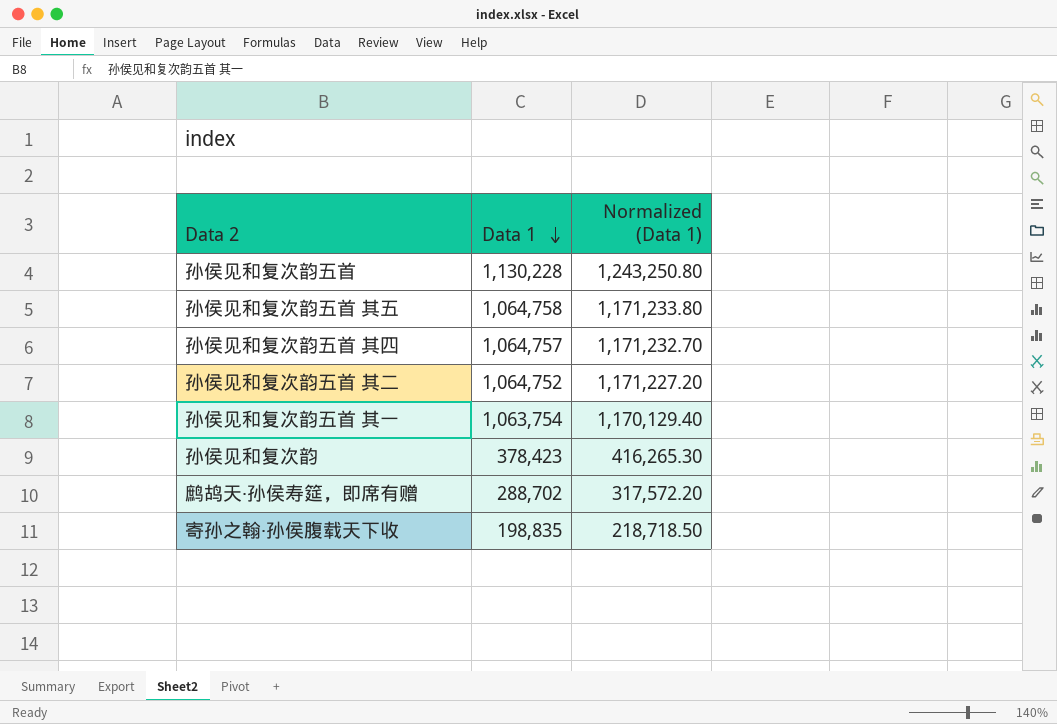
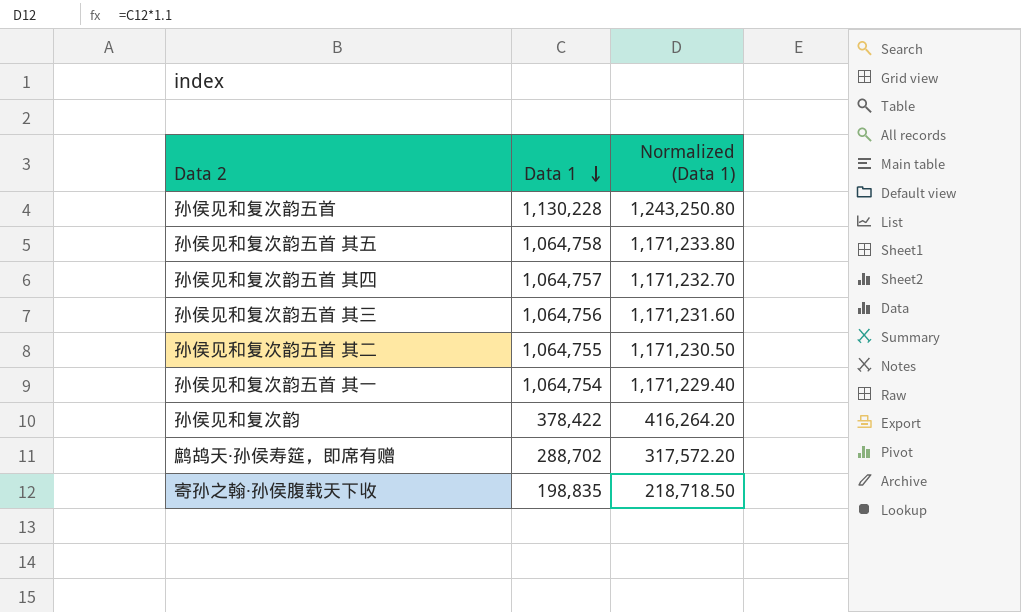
row 孙侯见和复次韵五首 其三: none -> 1,064,756 | 1,171,231.60
孙侯见和复次韵五首 其二 | Data 1: 1,064,752 -> 1,064,755
孙侯见和复次韵五首 其二 | Normalized (Data 1): 1,171,227.20 -> 1,171,230.50
孙侯见和复次韵五首 其一 | Data 1: 1,063,754 -> 1,064,754
孙侯见和复次韵五首 其一 | Normalized (Data 1): 1,170,129.40 -> 1,171,229.40
孙侯见和复次韵 | Data 1: 378,423 -> 378,422
孙侯见和复次韵 | Normalized (Data 1): 416,265.30 -> 416,264.20

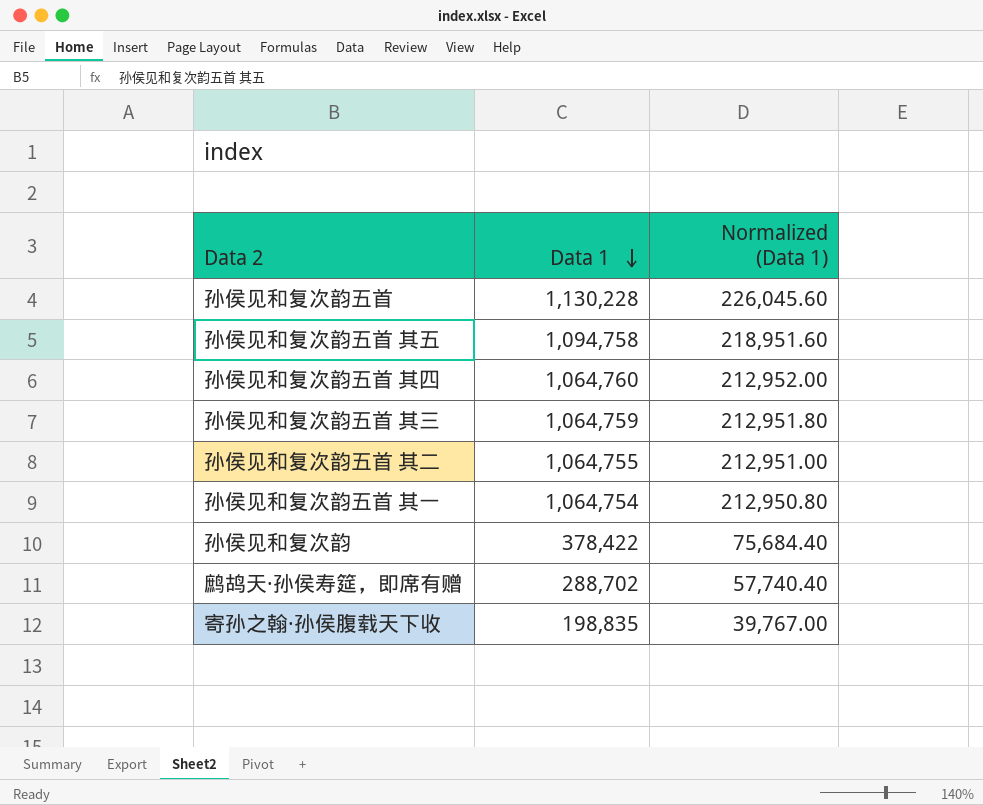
column Normalized (Data 1) | formula: [Data 1] * 1.1 -> [Data 1] * 0.2
孙侯见和复次韵五首 其五 | Data 1: 1,064,758 -> 1,094,758
孙侯见和复次韵五首 其四 | Data 1: 1,064,757 -> 1,064,760
孙侯见和复次韵五首 其三 | Data 1: 1,064,756 -> 1,064,759

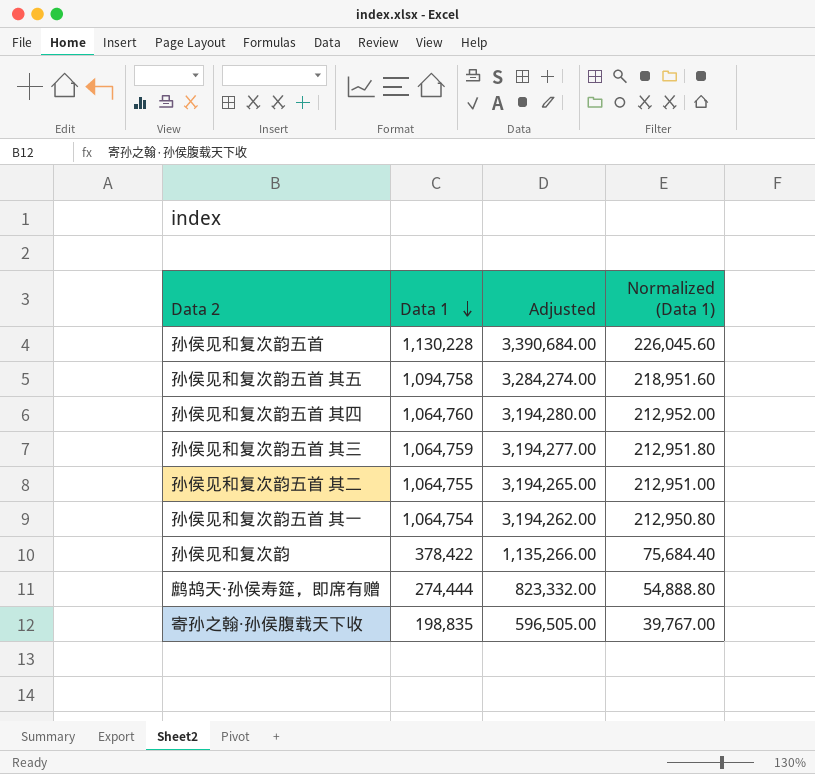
column Adjusted | formula: none -> [Data 1] * 3
鹧鸪天·孙侯寿筵，即席有赠 | Data 1: 288,702 -> 274,444
鹧鸪天·孙侯寿筵，即席有赠 | Normalized (Data 1): 57,740.40 -> 54,888.80

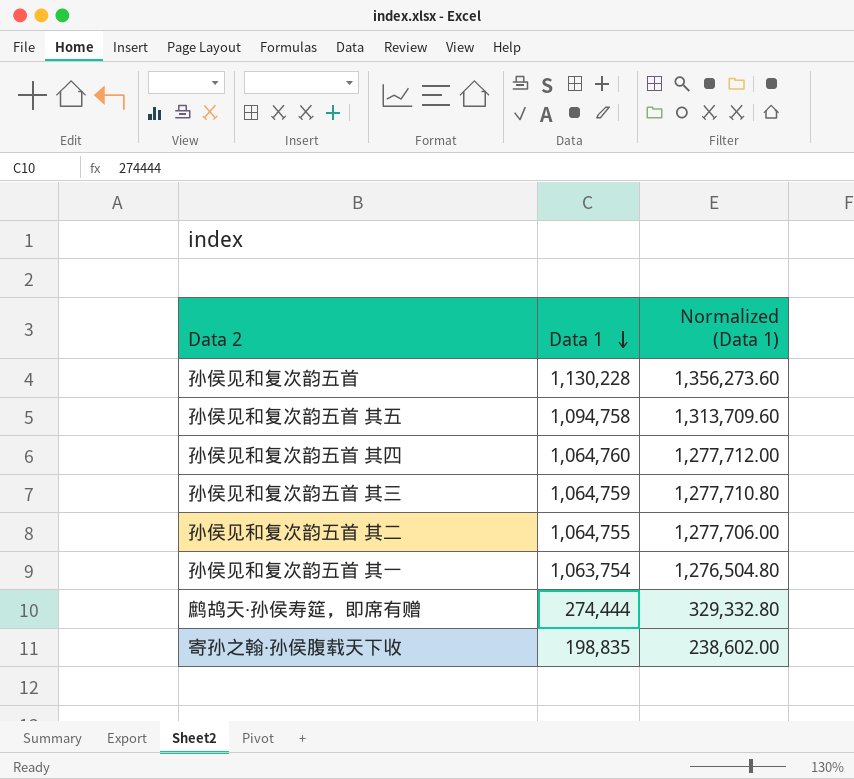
column Adjusted | formula: [Data 1] * 3 -> none
column Normalized (Data 1) | formula: [Data 1] * 0.2 -> [Data 1] * 1.2
row 孙侯见和复次韵: 378,422 | 1,135,266.00 | 75,684.40 -> none
孙侯见和复次韵五首 其一 | Data 1: 1,064,754 -> 1,063,754

